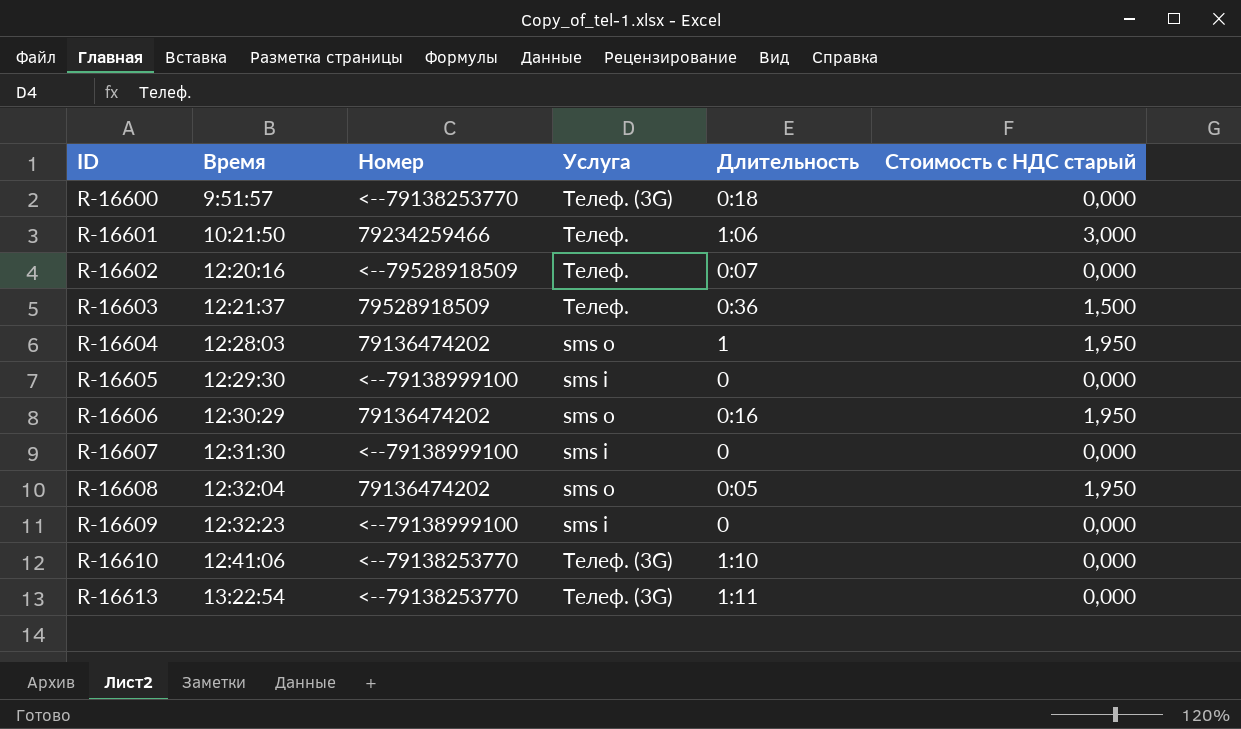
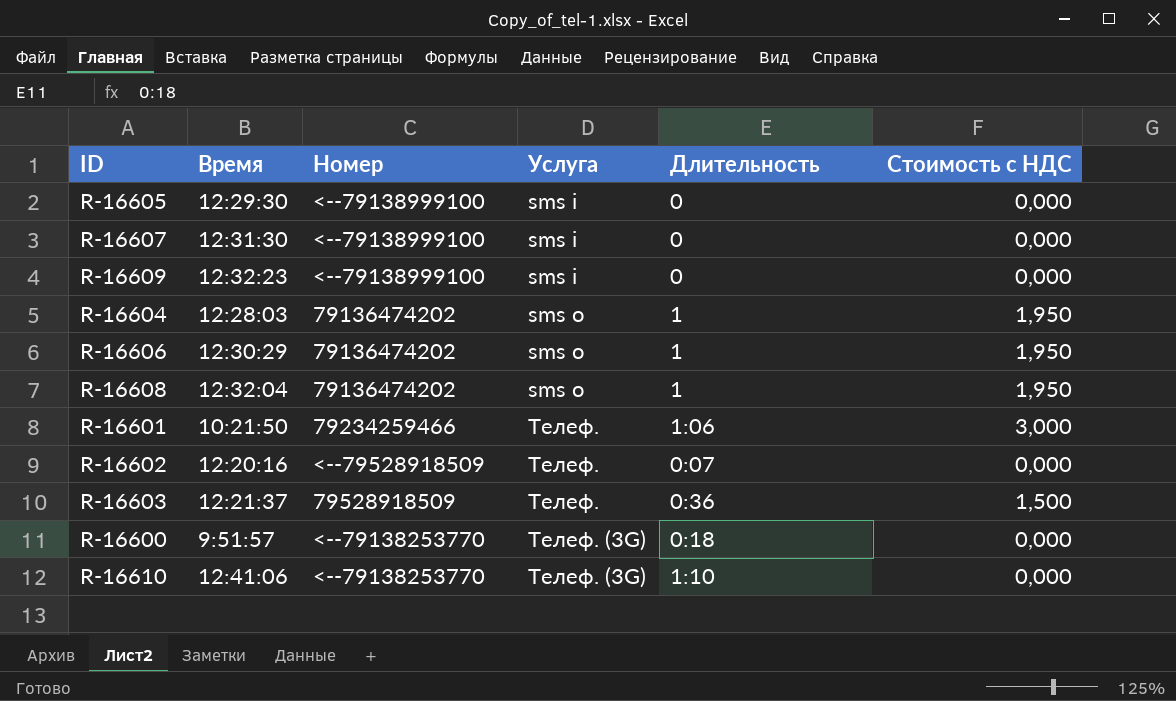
row order: ID ascending -> Услуга ascending
column name: Стоимость с НДС старый -> Стоимость с НДС
row R-16613: 13:22:54 | <--79138253770 | Телеф. (3G) | 1:11 | 0,000 -> none
R-16606 | Длительность: 0:16 -> 1
R-16608 | Длительность: 0:05 -> 1

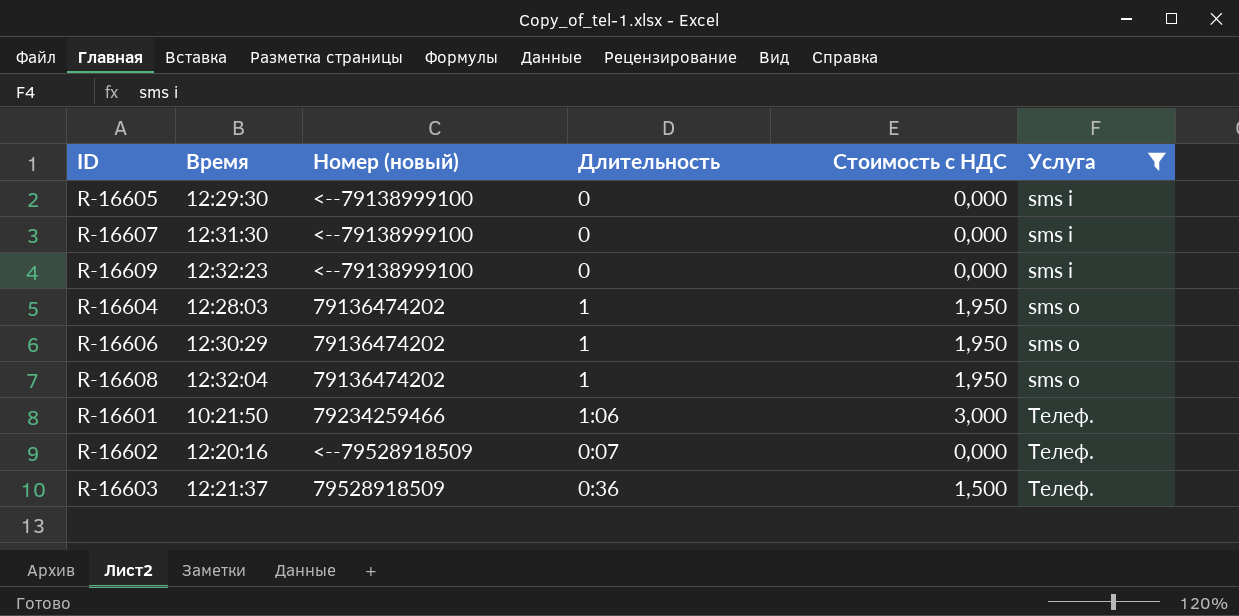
filter: none -> Услуга != Телеф. (3G)
column name: Номер -> Номер (новый)
column Услуга | position: 4 -> 6

